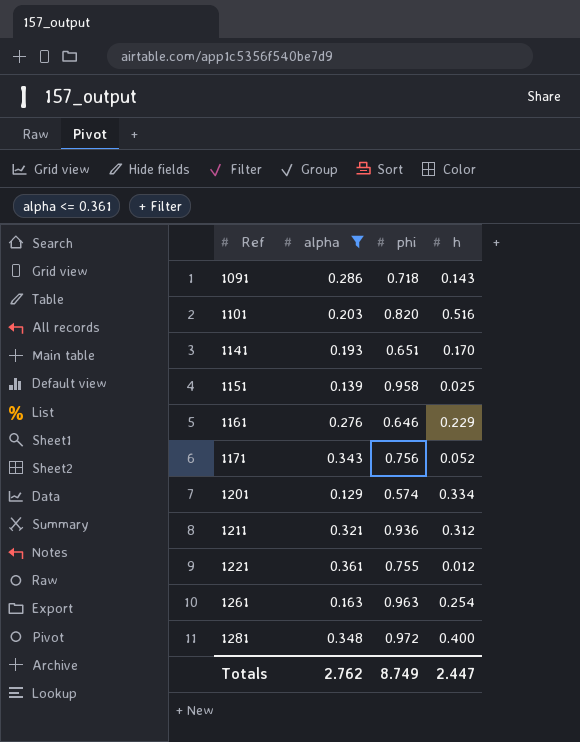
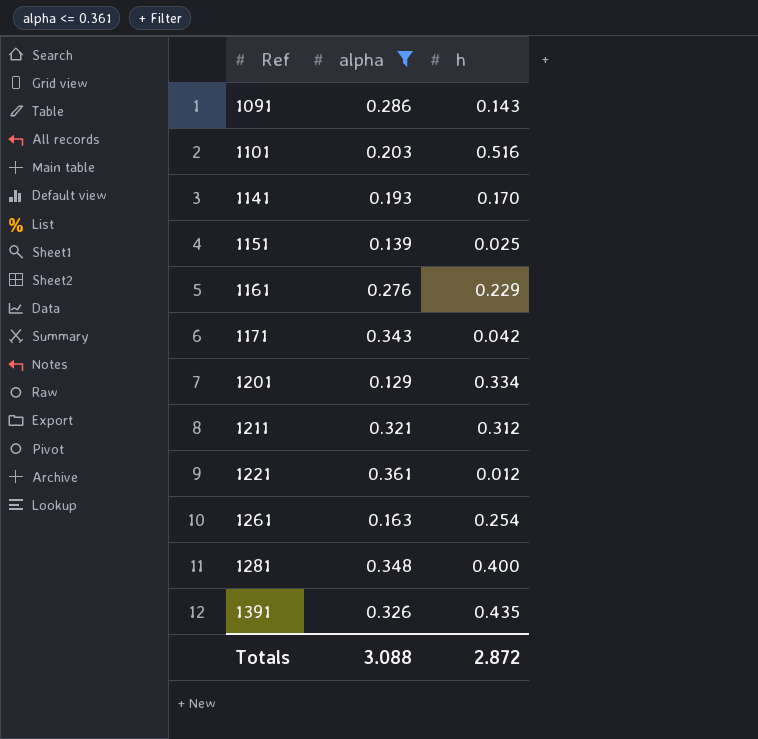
column phi | position: 3 -> none
1171 | h: 0.052 -> 0.042
row 1391: none -> 0.326 | 0.435
Totals | alpha: 2.762 -> 3.088
Totals | h: 2.447 -> 2.872

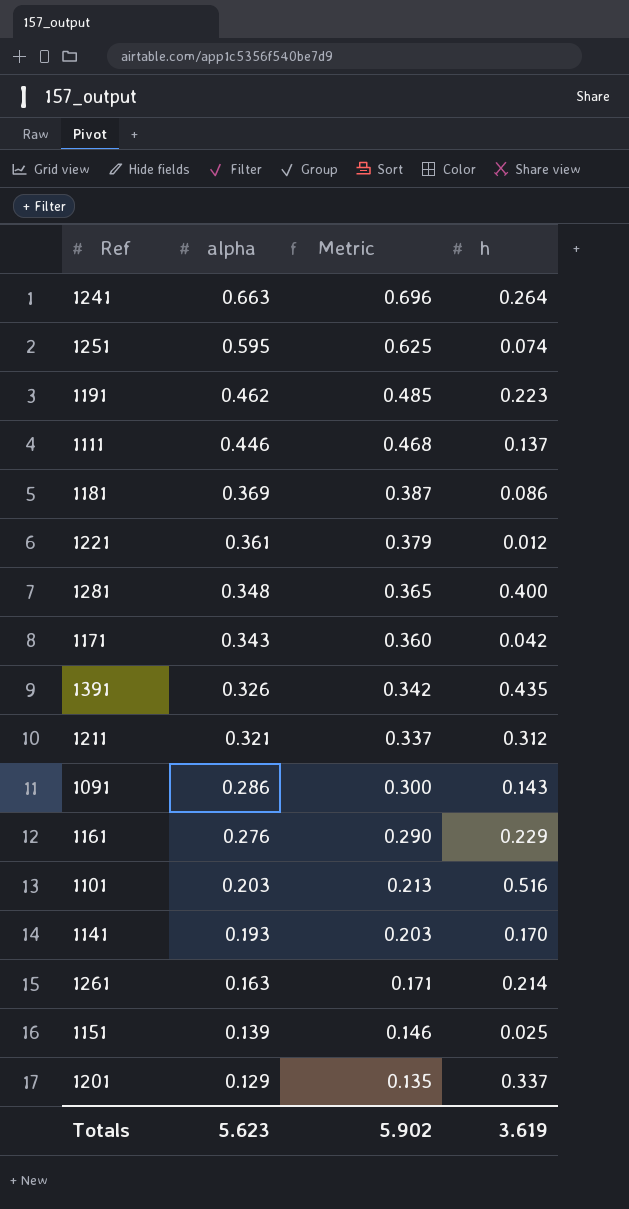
filter: alpha <= 0.361 -> none
row order: Ref ascending -> alpha descending
column Metric | formula: none -> [alpha] * 1.05
1261 | h: 0.254 -> 0.214
1201 | h: 0.334 -> 0.337
Totals | alpha: 3.088 -> 5.623
Totals | h: 2.872 -> 3.619

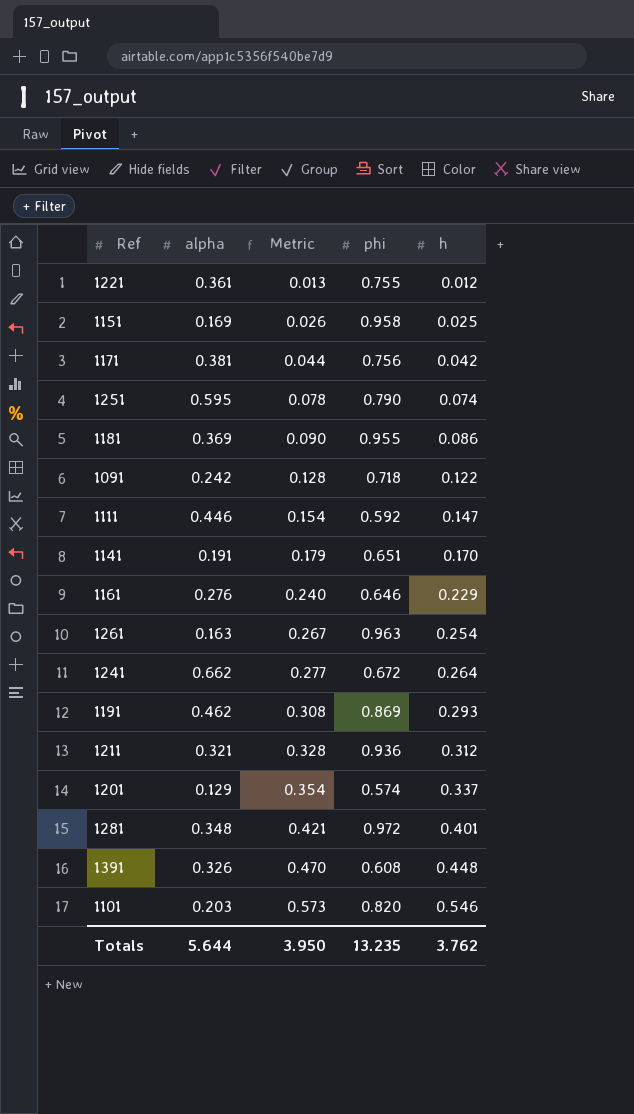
row order: alpha descending -> Metric ascending
column Metric | formula: [alpha] * 1.05 -> [h] * 1.05
column phi | position: none -> 4
1151 | alpha: 0.139 -> 0.169
1171 | alpha: 0.343 -> 0.381
1091 | alpha: 0.286 -> 0.242
1091 | h: 0.143 -> 0.122
1111 | h: 0.137 -> 0.147
1141 | alpha: 0.193 -> 0.191
1261 | h: 0.214 -> 0.254
1241 | alpha: 0.663 -> 0.662
1191 | h: 0.223 -> 0.293
1281 | h: 0.400 -> 0.401
1391 | h: 0.435 -> 0.448
1101 | h: 0.516 -> 0.546
Totals | alpha: 5.623 -> 5.644
Totals | Metric: 5.902 -> 3.950
Totals | h: 3.619 -> 3.762

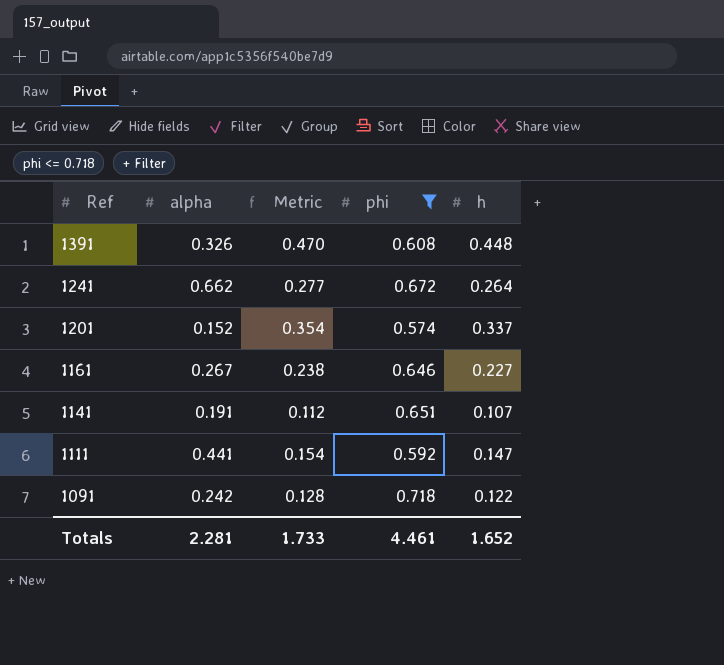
filter: none -> phi <= 0.718
row order: Metric ascending -> Ref descending
1201 | alpha: 0.129 -> 0.152
1161 | alpha: 0.276 -> 0.267
1161 | Metric: 0.240 -> 0.238
1161 | h: 0.229 -> 0.227
1141 | Metric: 0.179 -> 0.112
1141 | h: 0.170 -> 0.107
1111 | alpha: 0.446 -> 0.441
Totals | alpha: 5.644 -> 2.281
Totals | Metric: 3.950 -> 1.733
Totals | phi: 13.235 -> 4.461
Totals | h: 3.762 -> 1.652

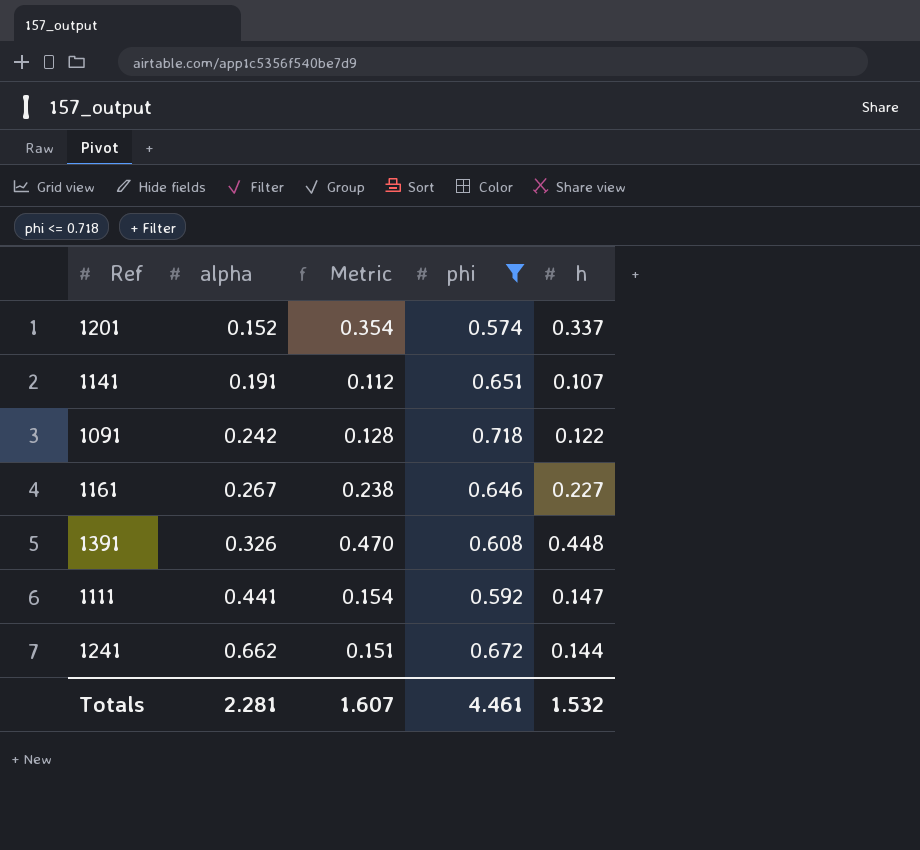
row order: Ref descending -> alpha ascending
1241 | Metric: 0.277 -> 0.151
1241 | h: 0.264 -> 0.144
Totals | Metric: 1.733 -> 1.607
Totals | h: 1.652 -> 1.532

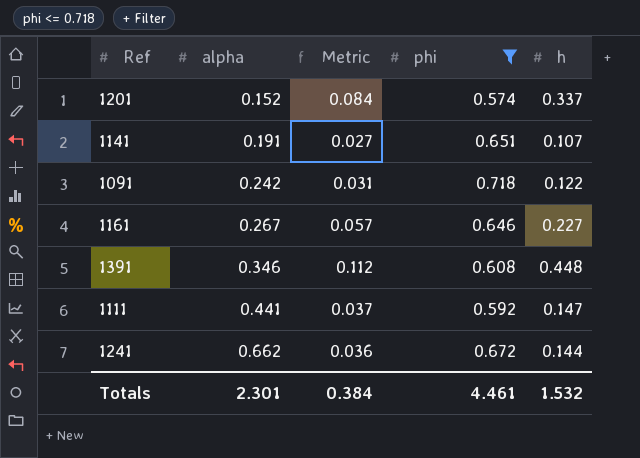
column Metric | formula: [h] * 1.05 -> [h] * 0.25
1391 | alpha: 0.326 -> 0.346
Totals | alpha: 2.281 -> 2.301
Totals | Metric: 1.607 -> 0.384

